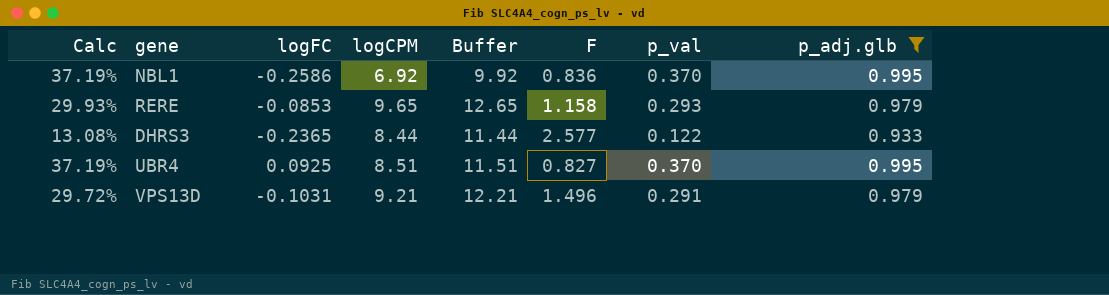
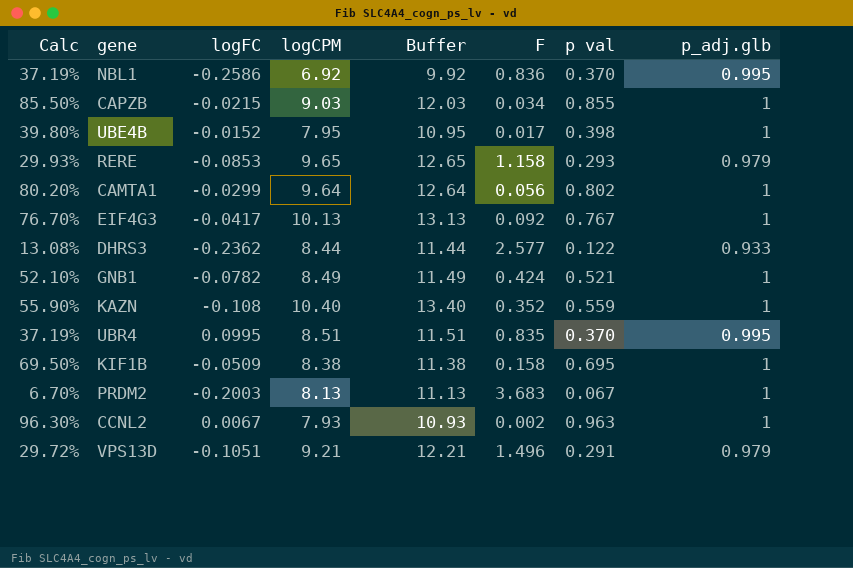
filter: p_adj.glb != 1 -> none
column name: p_val -> p val
DHRS3 | logFC: -0.2365 -> -0.2362
UBR4 | logFC: 0.0925 -> 0.0995
UBR4 | F: 0.827 -> 0.835
VPS13D | logFC: -0.1031 -> -0.1051

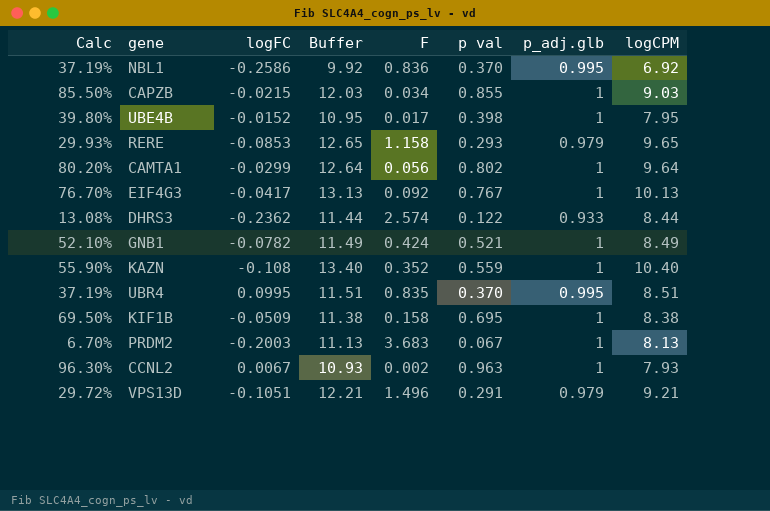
column logCPM | position: 4 -> 8
DHRS3 | F: 2.577 -> 2.574

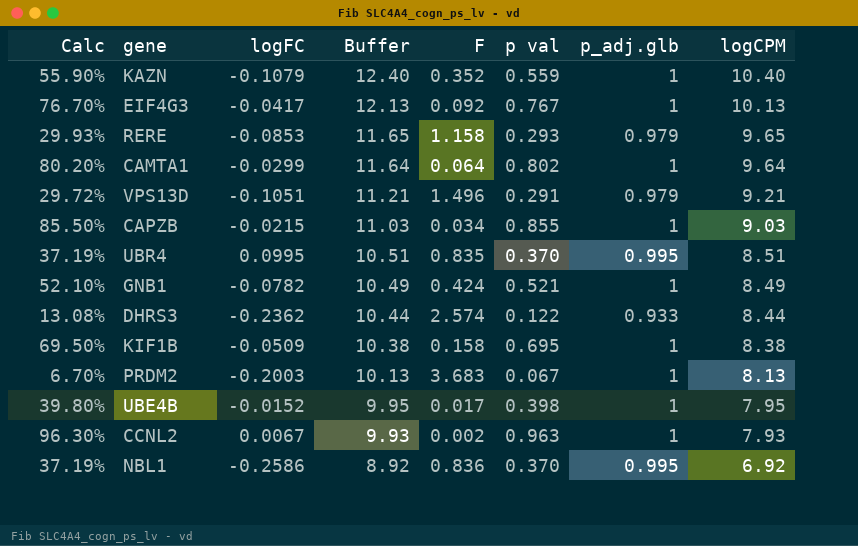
row order: none -> Buffer descending
column Buffer | formula: [logCPM] + 3 -> [logCPM] + 2
KAZN | logFC: -0.108 -> -0.1079
CAMTA1 | F: 0.056 -> 0.064

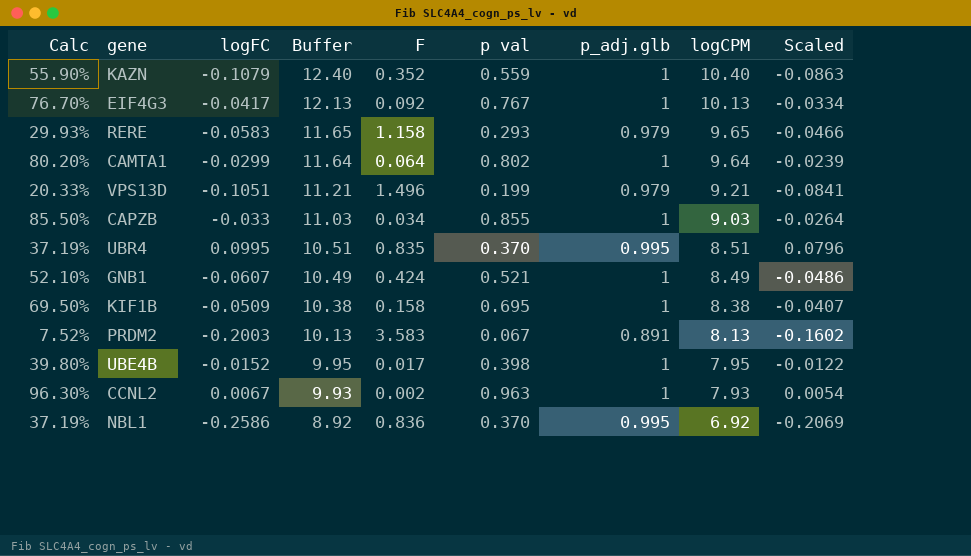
column Scaled | formula: none -> [logFC] * 0.8
row DHRS3: 13.08% | -0.2362 | 10.44 | 2.574 | 0.122 | 0.933 | 8.44 -> none
RERE | logFC: -0.0853 -> -0.0583
VPS13D | Calc: 29.72% -> 20.33%
VPS13D | p val: 0.291 -> 0.199
CAPZB | logFC: -0.0215 -> -0.033
GNB1 | logFC: -0.0782 -> -0.0607
PRDM2 | Calc: 6.70% -> 7.52%
PRDM2 | F: 3.683 -> 3.583
PRDM2 | p_adj.glb: 1 -> 0.891

